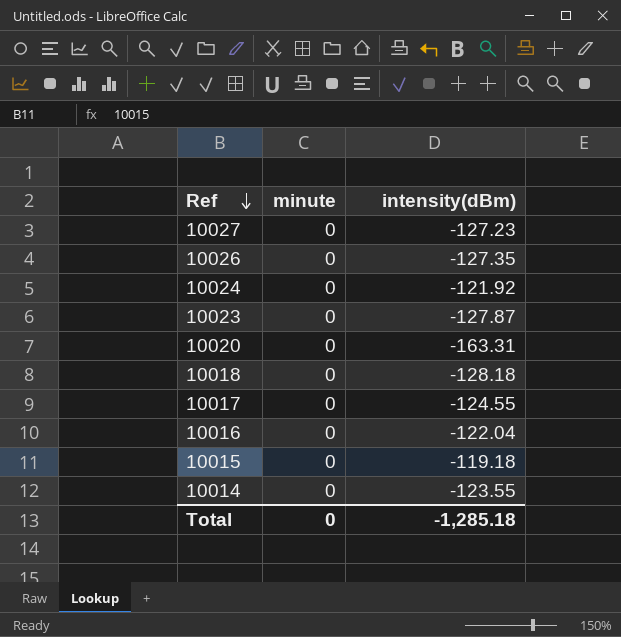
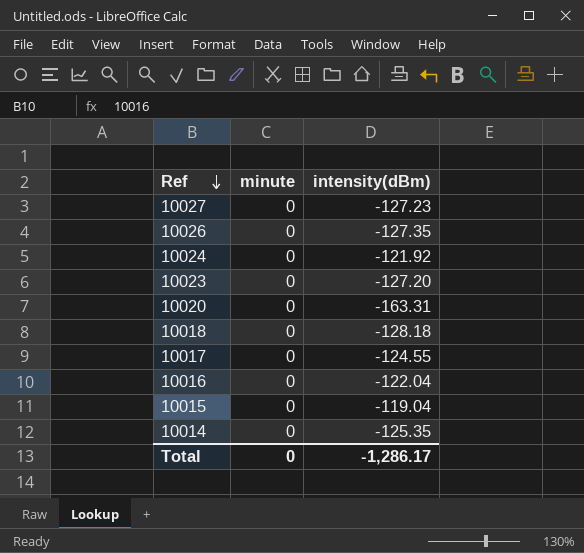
10023 | intensity(dBm): -127.87 -> -127.20
10015 | intensity(dBm): -119.18 -> -119.04
10014 | intensity(dBm): -123.55 -> -125.35
Total | intensity(dBm): -1,285.18 -> -1,286.17

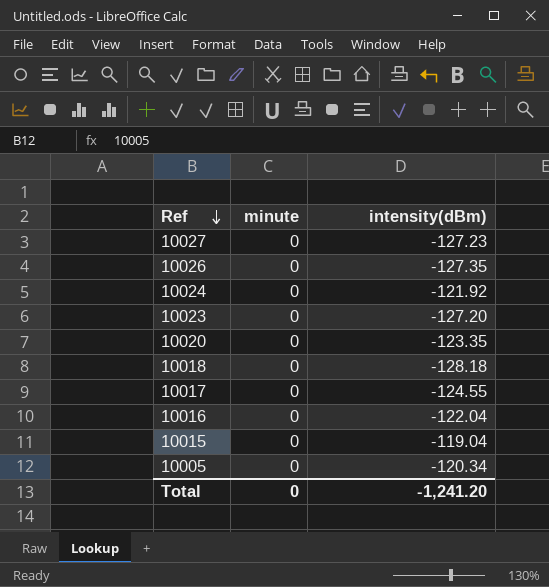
row 10014: 0 | -125.35 -> none
10020 | intensity(dBm): -163.31 -> -123.35
row 10005: none -> 0 | -120.34
Total | intensity(dBm): -1,286.17 -> -1,241.20

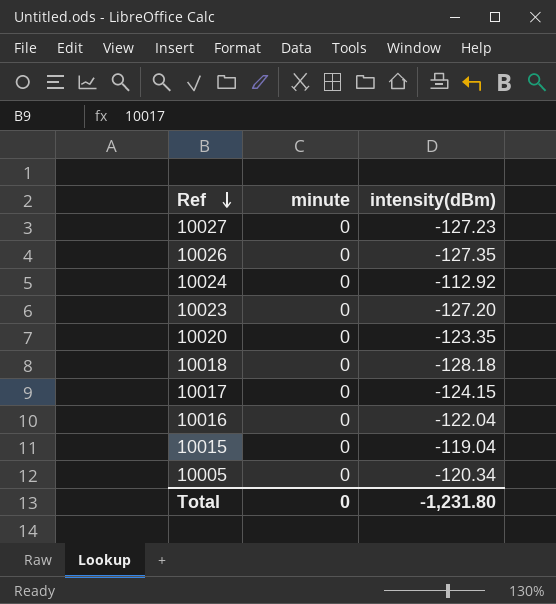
10024 | intensity(dBm): -121.92 -> -112.92
10017 | intensity(dBm): -124.55 -> -124.15
Total | intensity(dBm): -1,241.20 -> -1,231.80

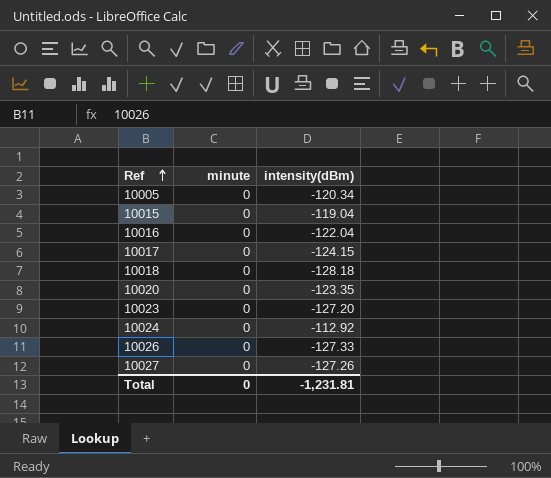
row order: Ref descending -> Ref ascending
10026 | intensity(dBm): -127.35 -> -127.33
10027 | intensity(dBm): -127.23 -> -127.26
Total | intensity(dBm): -1,231.80 -> -1,231.81

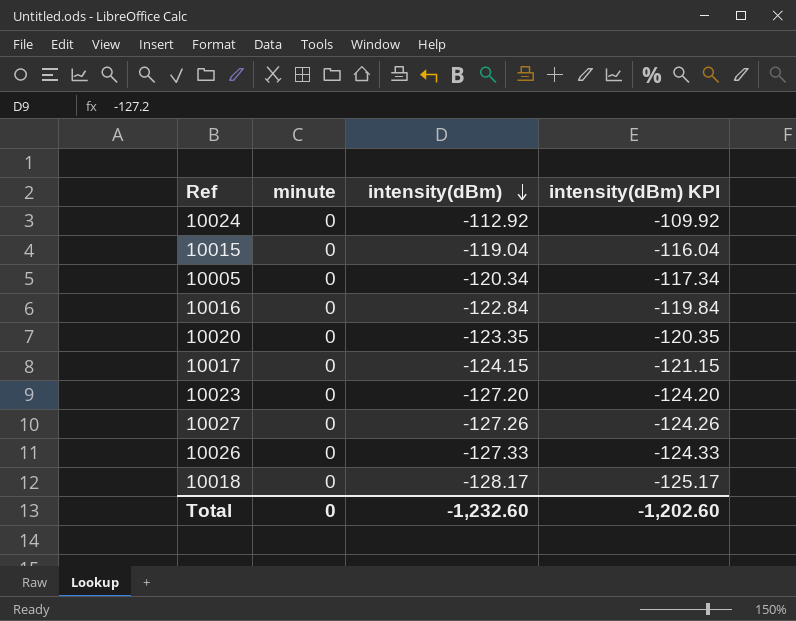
row order: Ref ascending -> intensity(dBm) descending
column intensity(dBm) KPI | formula: none -> [intensity(dBm)] + 3
10016 | intensity(dBm): -122.04 -> -122.84
10018 | intensity(dBm): -128.18 -> -128.17
Total | intensity(dBm): -1,231.81 -> -1,232.60

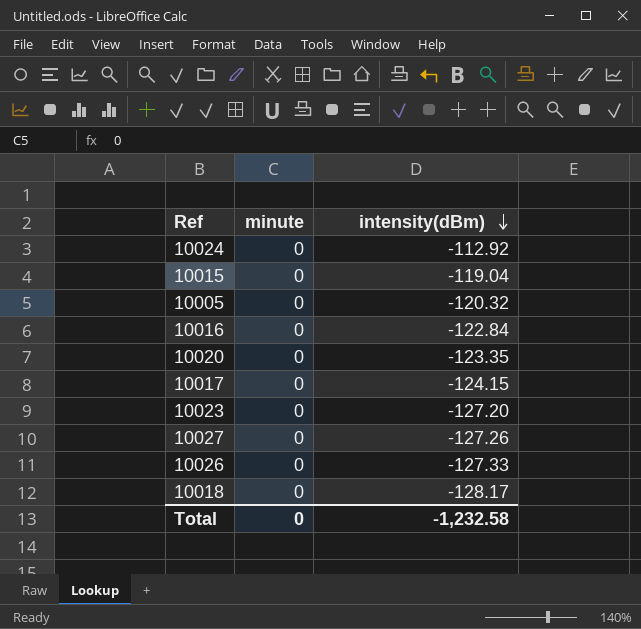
column intensity(dBm) KPI | formula: [intensity(dBm)] + 3 -> none
10005 | intensity(dBm): -120.34 -> -120.32
Total | intensity(dBm): -1,232.60 -> -1,232.58

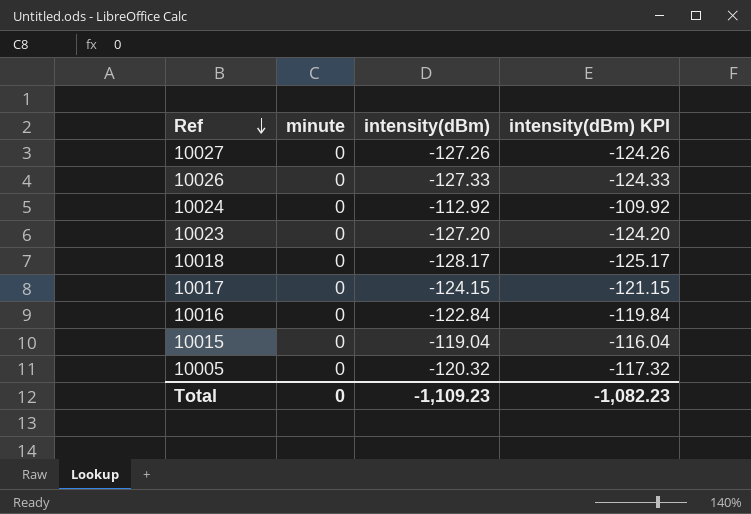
row order: intensity(dBm) descending -> Ref descending
column intensity(dBm) KPI | formula: none -> [intensity(dBm)] + 3
row 10020: 0 | -123.35 -> none
Total | intensity(dBm): -1,232.58 -> -1,109.23

